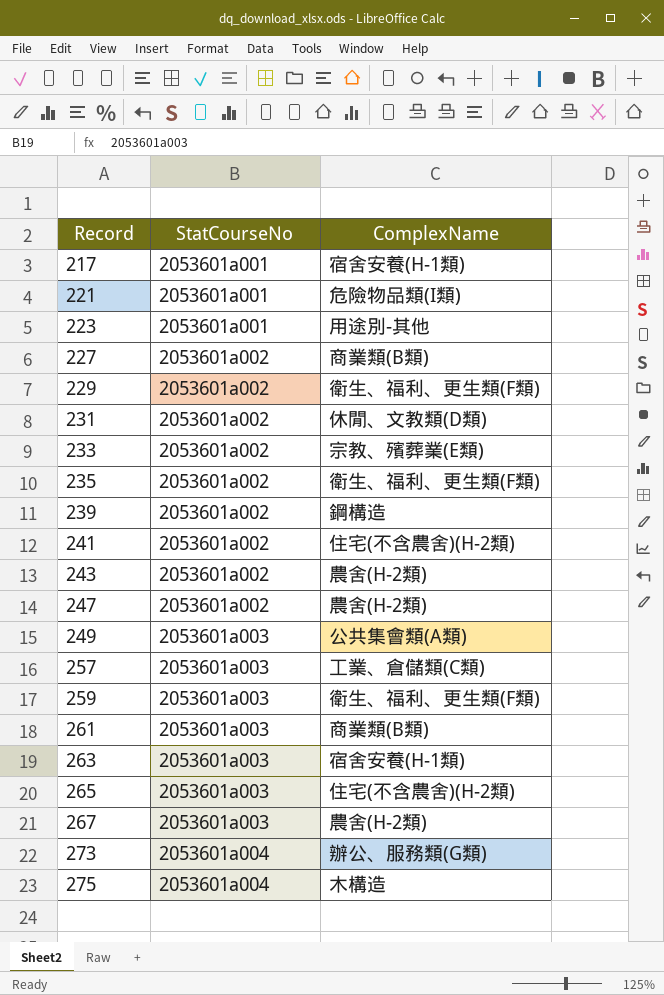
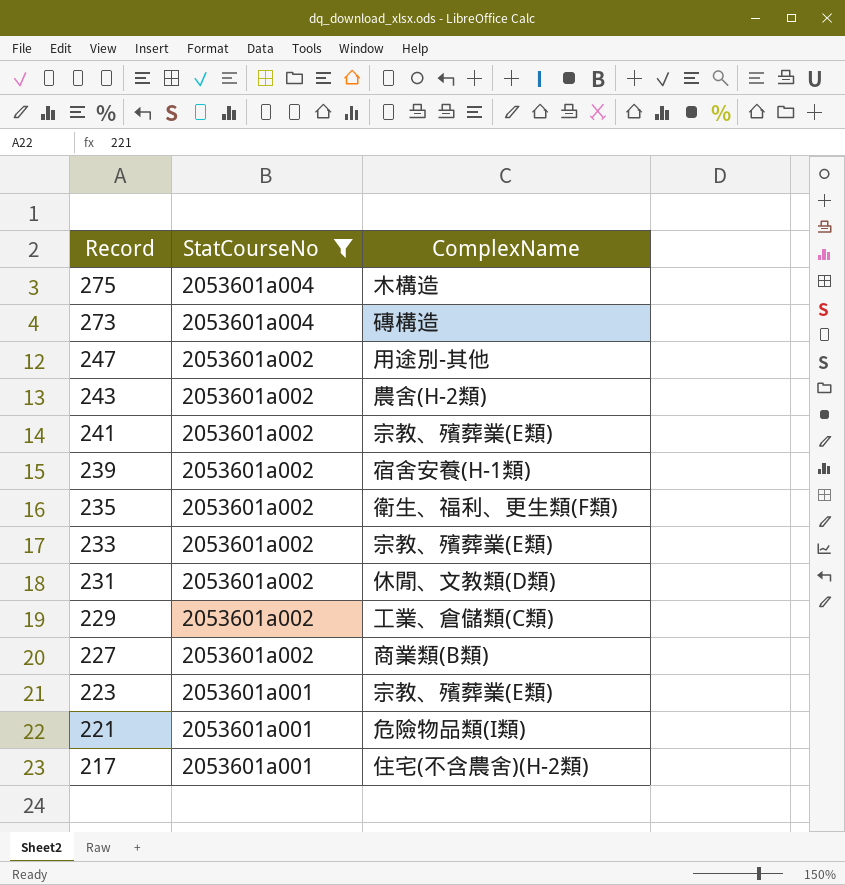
filter: none -> StatCourseNo != 2053601a003
row order: Record ascending -> Record descending
273 | ComplexName: 辦公、服務類(G類) -> 磚構造
247 | ComplexName: 農舍(H-2類) -> 用途別-其他
241 | ComplexName: 住宅(不含農舍)(H-2類) -> 宗教、殯葬業(E類)
239 | ComplexName: 鋼構造 -> 宿舍安養(H-1類)
229 | ComplexName: 衛生、福利、更生類(F類) -> 工業、倉儲類(C類)
223 | ComplexName: 用途別-其他 -> 宗教、殯葬業(E類)
217 | ComplexName: 宿舍安養(H-1類) -> 住宅(不含農舍)(H-2類)

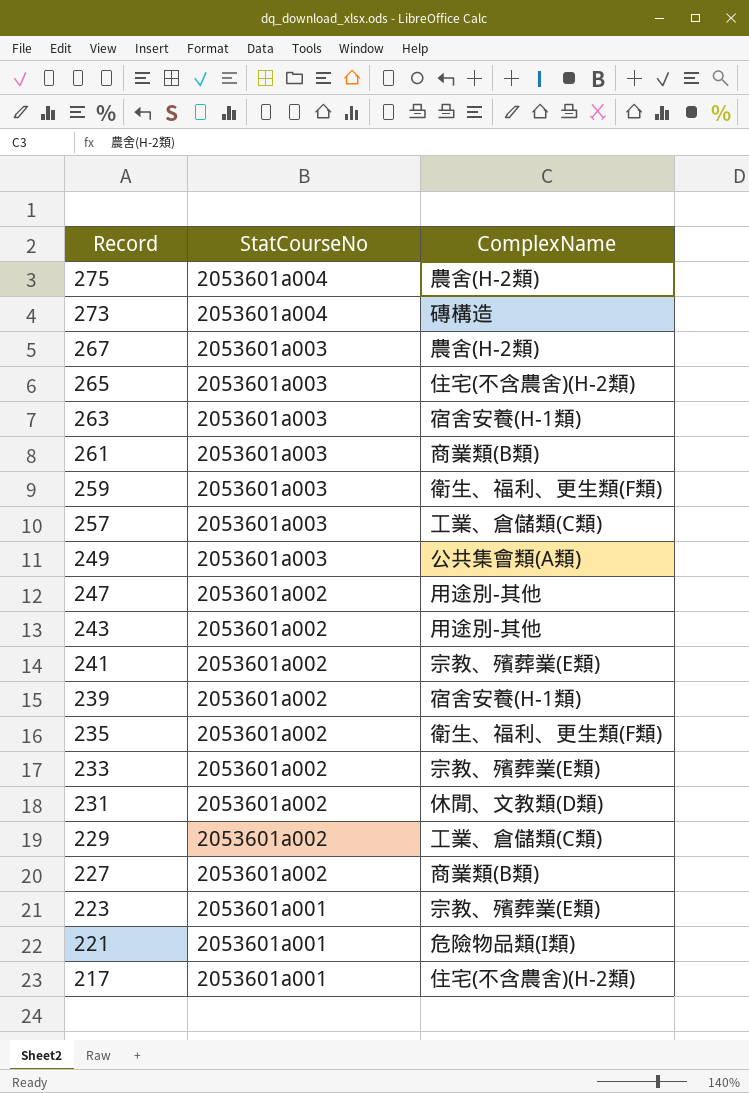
filter: StatCourseNo != 2053601a003 -> none
275 | ComplexName: 木構造 -> 農舍(H-2類)
243 | ComplexName: 農舍(H-2類) -> 用途別-其他

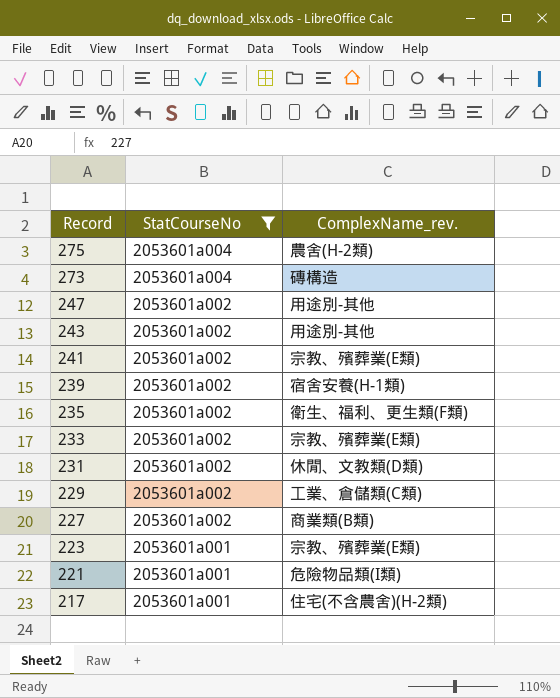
filter: none -> StatCourseNo != 2053601a003
column name: ComplexName -> ComplexName_rev.

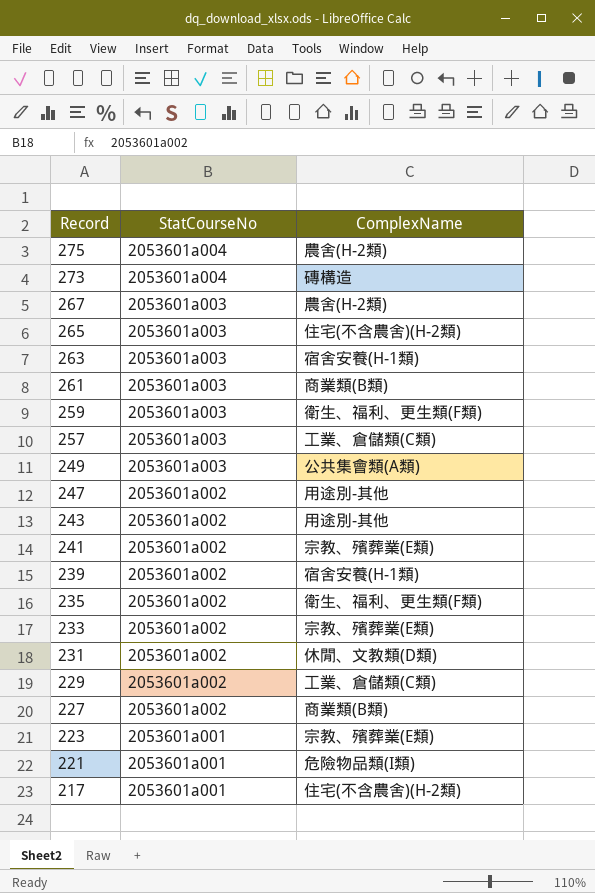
filter: StatCourseNo != 2053601a003 -> none
column name: ComplexName_rev. -> ComplexName

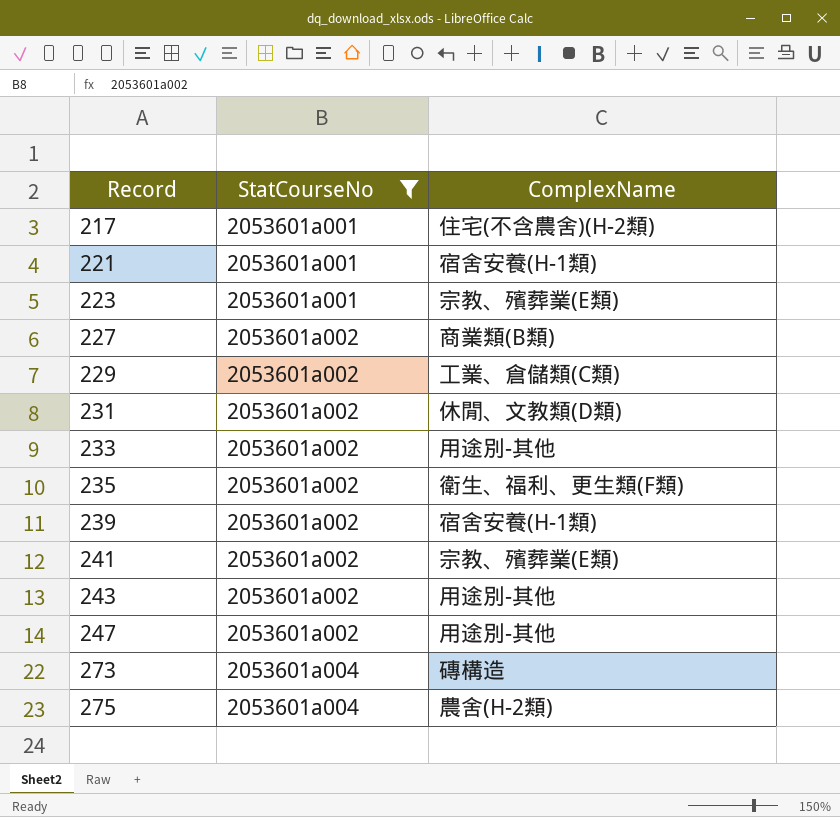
filter: none -> StatCourseNo != 2053601a003
row order: Record descending -> Record ascending
221 | ComplexName: 危險物品類(I類) -> 宿舍安養(H-1類)
233 | ComplexName: 宗教、殯葬業(E類) -> 用途別-其他

